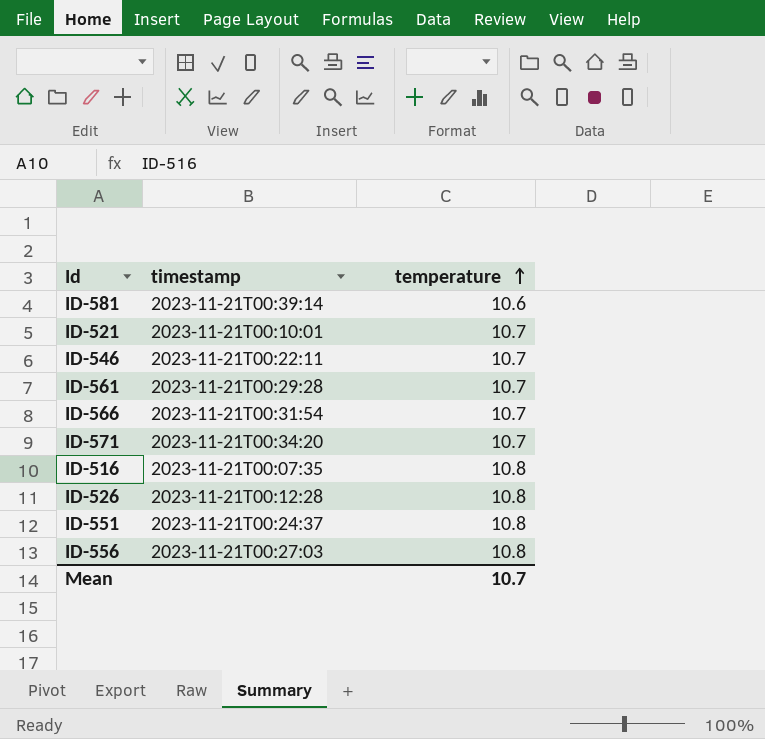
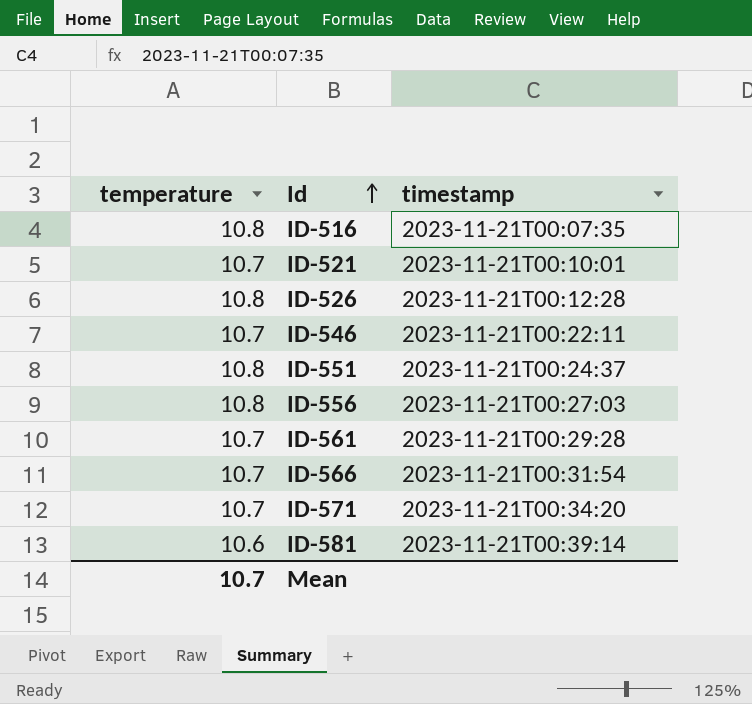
row order: temperature ascending -> Id ascending
column temperature | position: 3 -> 1

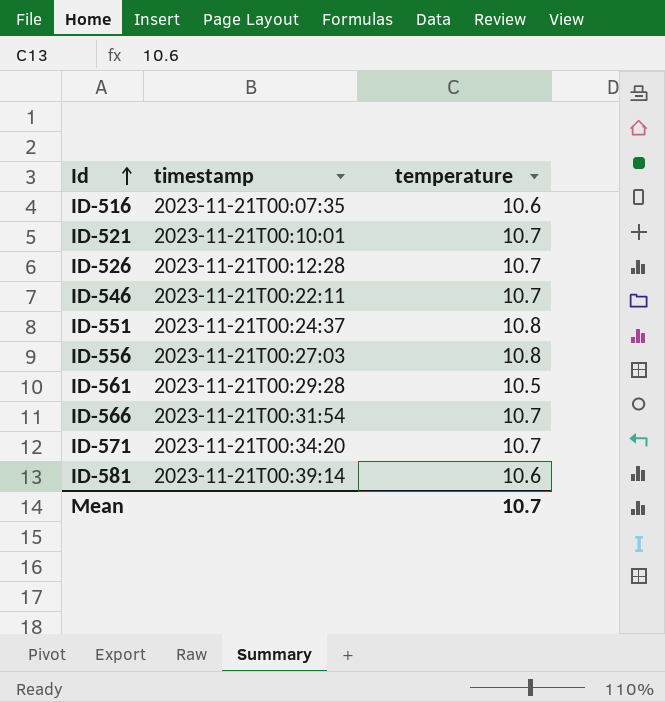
column temperature | position: 1 -> 3
ID-516 | temperature: 10.8 -> 10.6
ID-526 | temperature: 10.8 -> 10.7
ID-561 | temperature: 10.7 -> 10.5

